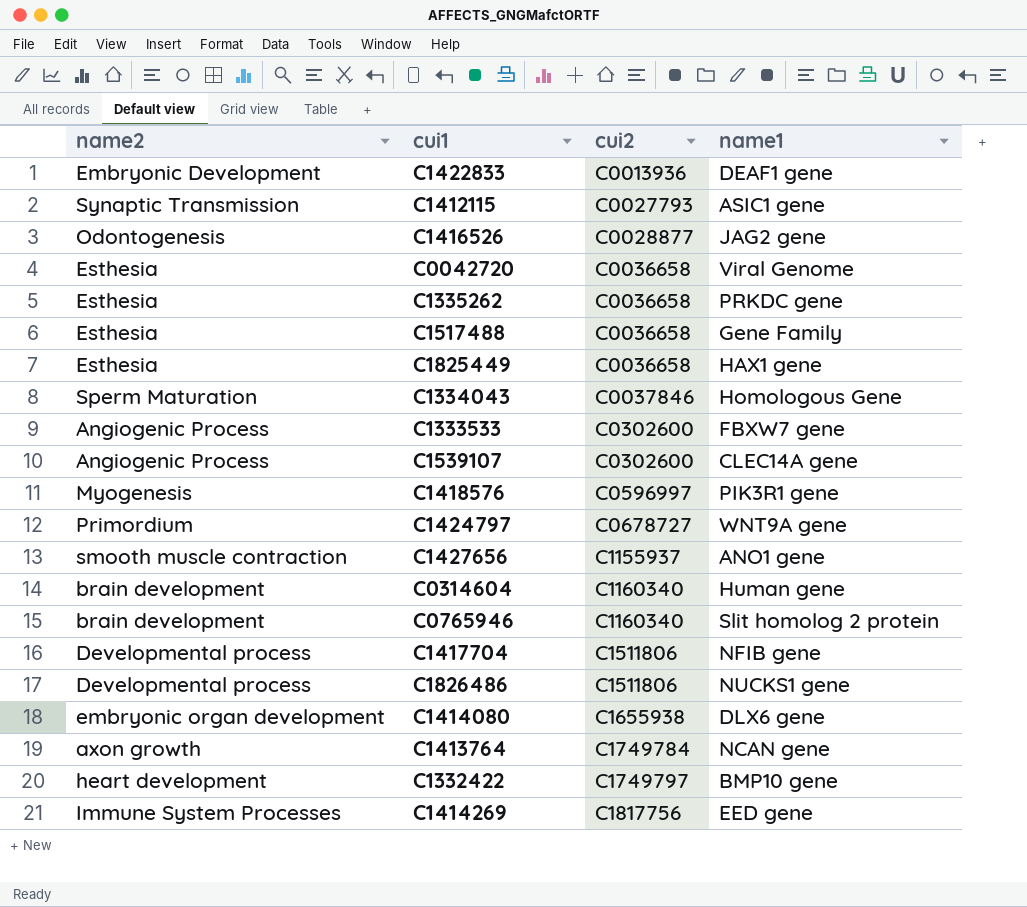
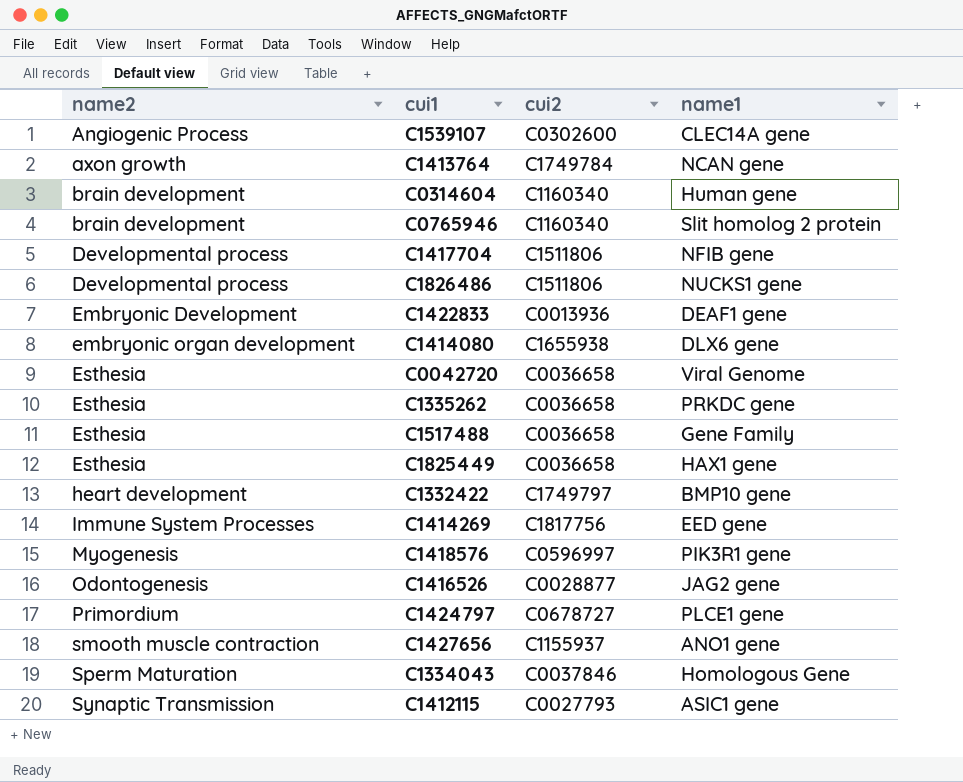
row order: cui2 ascending -> name2 ascending
row C1333533: Angiogenic Process | C0302600 | FBXW7 gene -> none
C1424797 | name1: WNT9A gene -> PLCE1 gene

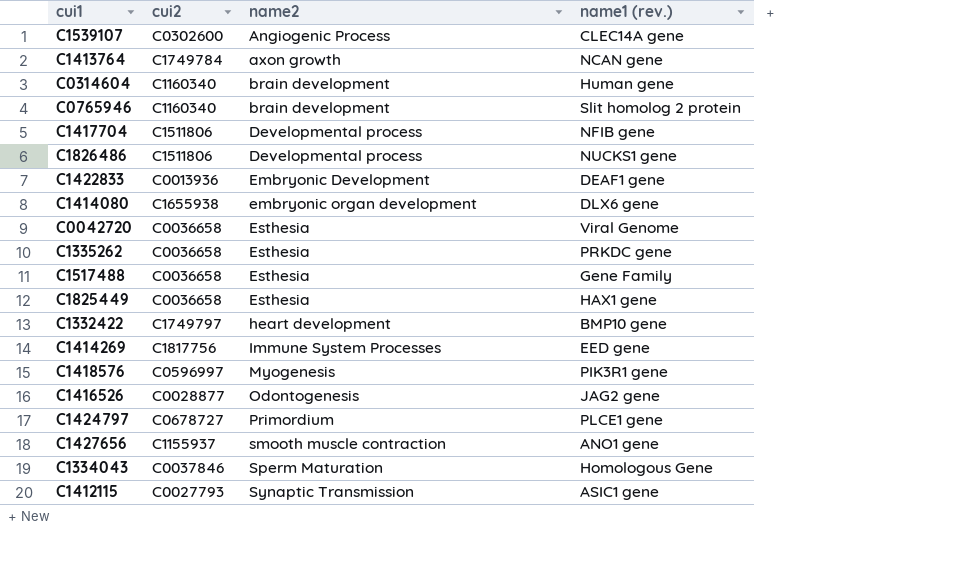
column name2 | position: 1 -> 3
column name: name1 -> name1 (rev.)

